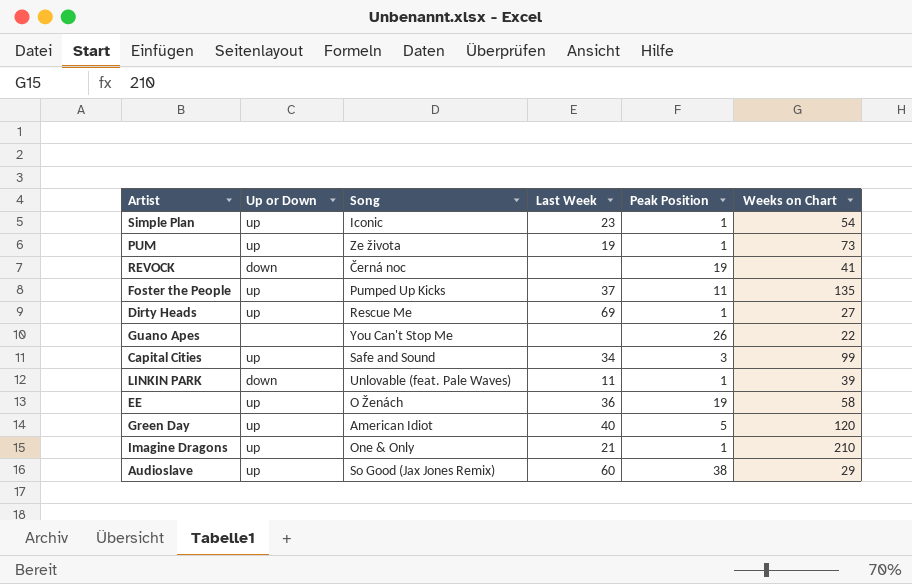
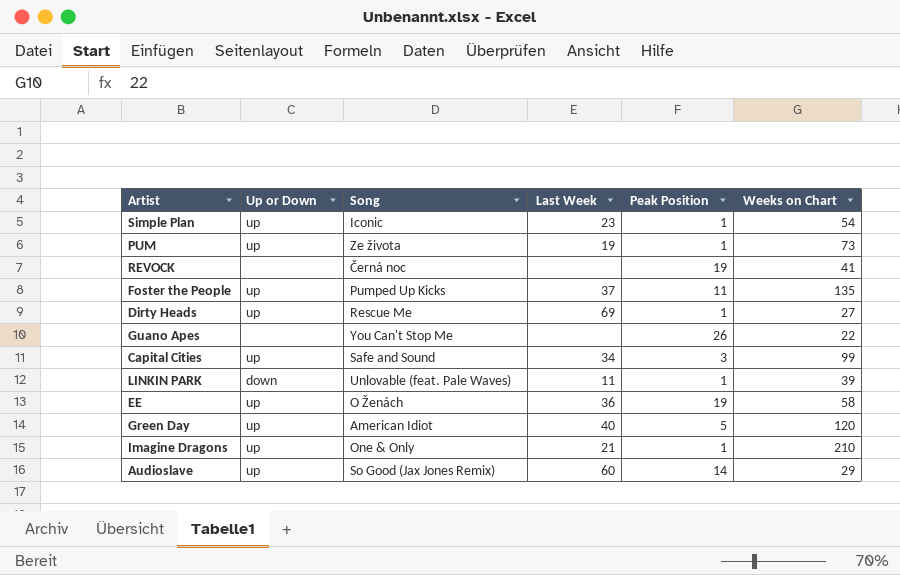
REVOCK | Up or Down: down -> none
Audioslave | Peak Position: 38 -> 14

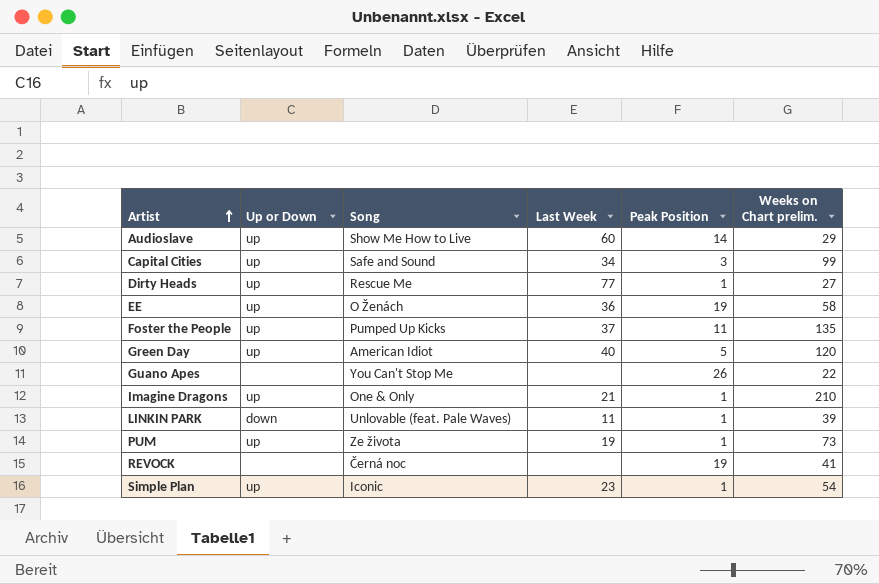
row order: none -> Artist ascending
column name: Weeks on Chart -> Weeks on Chart prelim.
Audioslave | Song: So Good (Jax Jones Remix) -> Show Me How to Live
Dirty Heads | Last Week: 69 -> 77

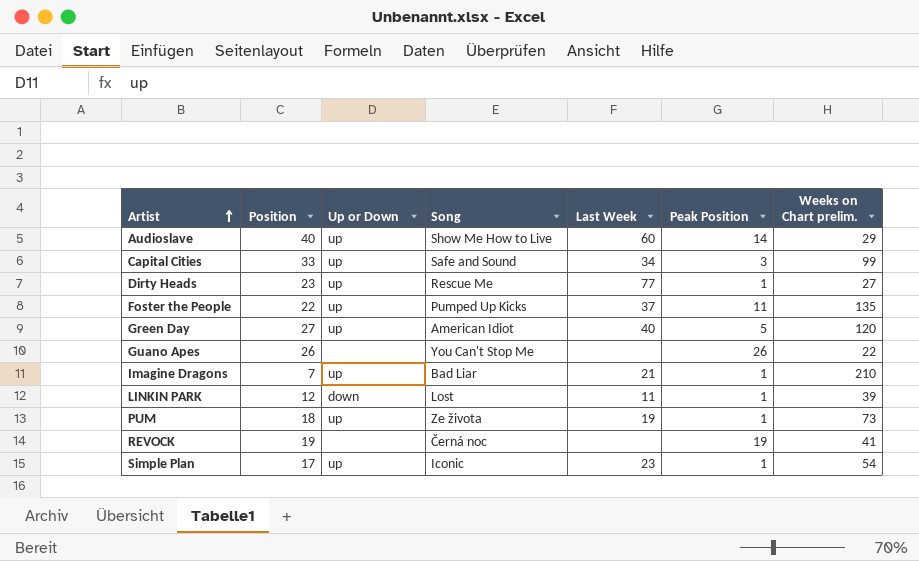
column Position | position: none -> 2
row EE: up | O Ženách | 36 | 19 | 58 -> none
Imagine Dragons | Song: One & Only -> Bad Liar
LINKIN PARK | Song: Unlovable (feat. Pale Waves) -> Lost

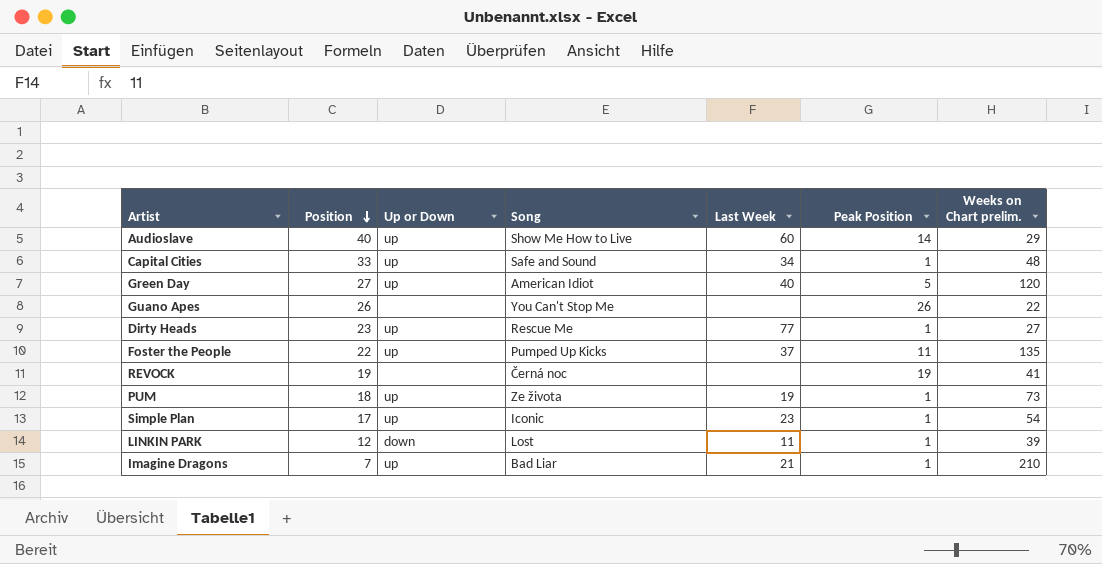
row order: Artist ascending -> Position descending
Capital Cities | Peak Position: 3 -> 1
Capital Cities | Weeks on Chart prelim.: 99 -> 48

